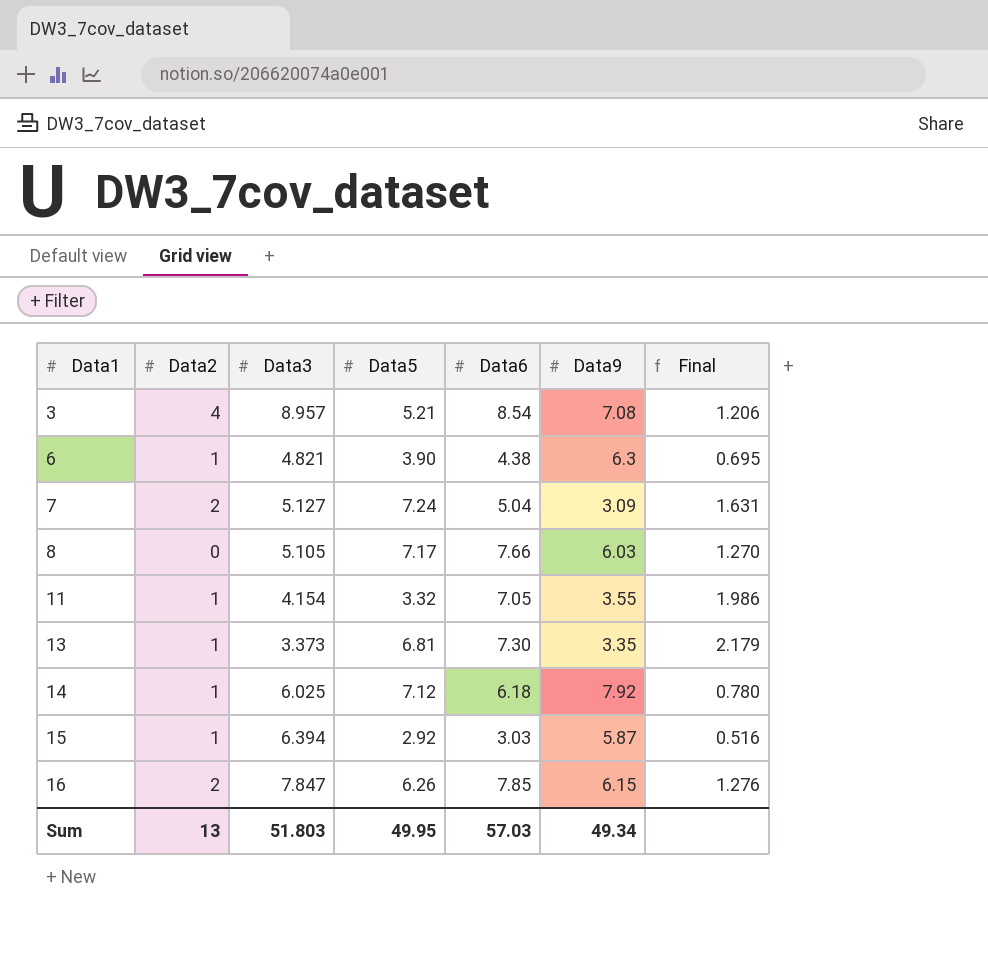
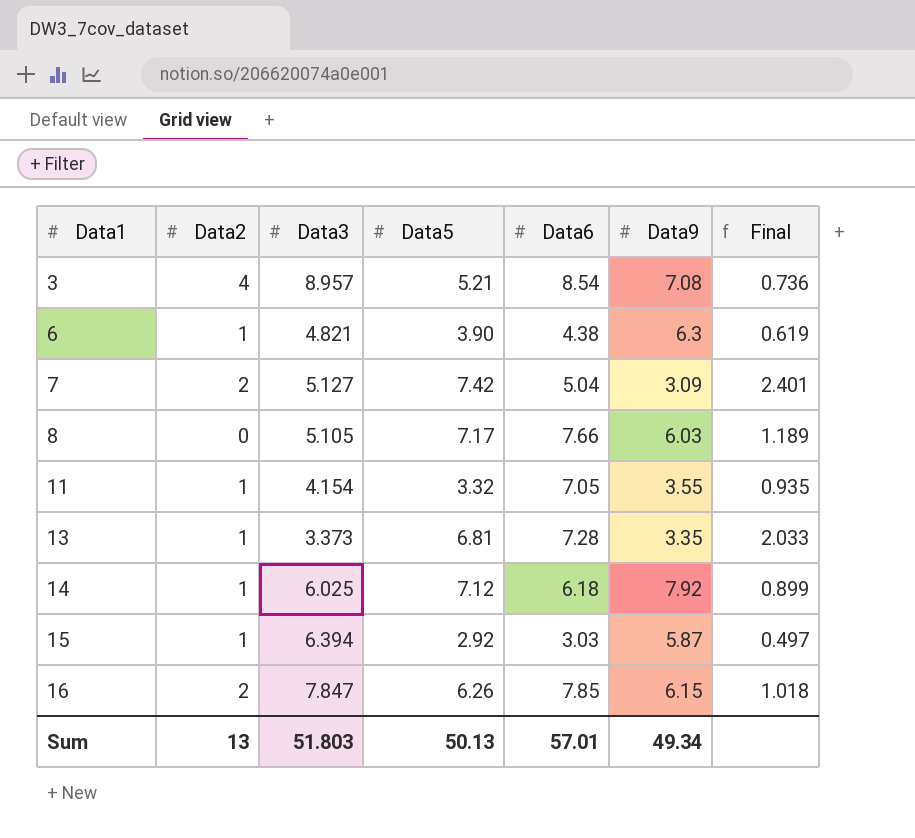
column Final | formula: [Data6] / [Data9] -> [Data5] / [Data9]
7 | Data5: 7.24 -> 7.42
13 | Data6: 7.30 -> 7.28
Sum | Data5: 49.95 -> 50.13
Sum | Data6: 57.03 -> 57.01

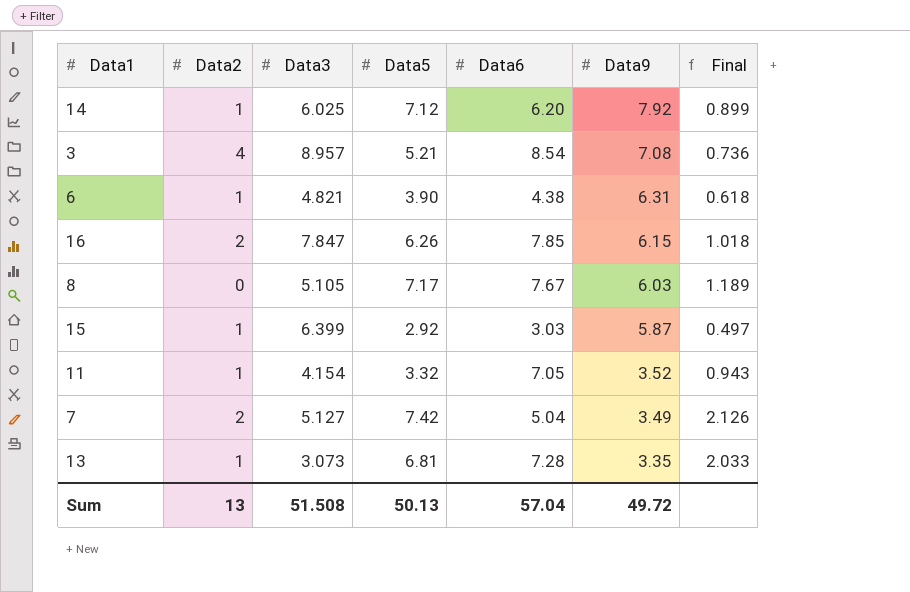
row order: Data1 ascending -> Data9 descending
14 | Data6: 6.18 -> 6.20
6 | Data9: 6.3 -> 6.31
6 | Final: 0.619 -> 0.618
8 | Data6: 7.66 -> 7.67
15 | Data3: 6.394 -> 6.399
11 | Data9: 3.55 -> 3.52
11 | Final: 0.935 -> 0.943
7 | Data9: 3.09 -> 3.49
7 | Final: 2.401 -> 2.126
13 | Data3: 3.373 -> 3.073
Sum | Data3: 51.803 -> 51.508
Sum | Data6: 57.01 -> 57.04
Sum | Data9: 49.34 -> 49.72

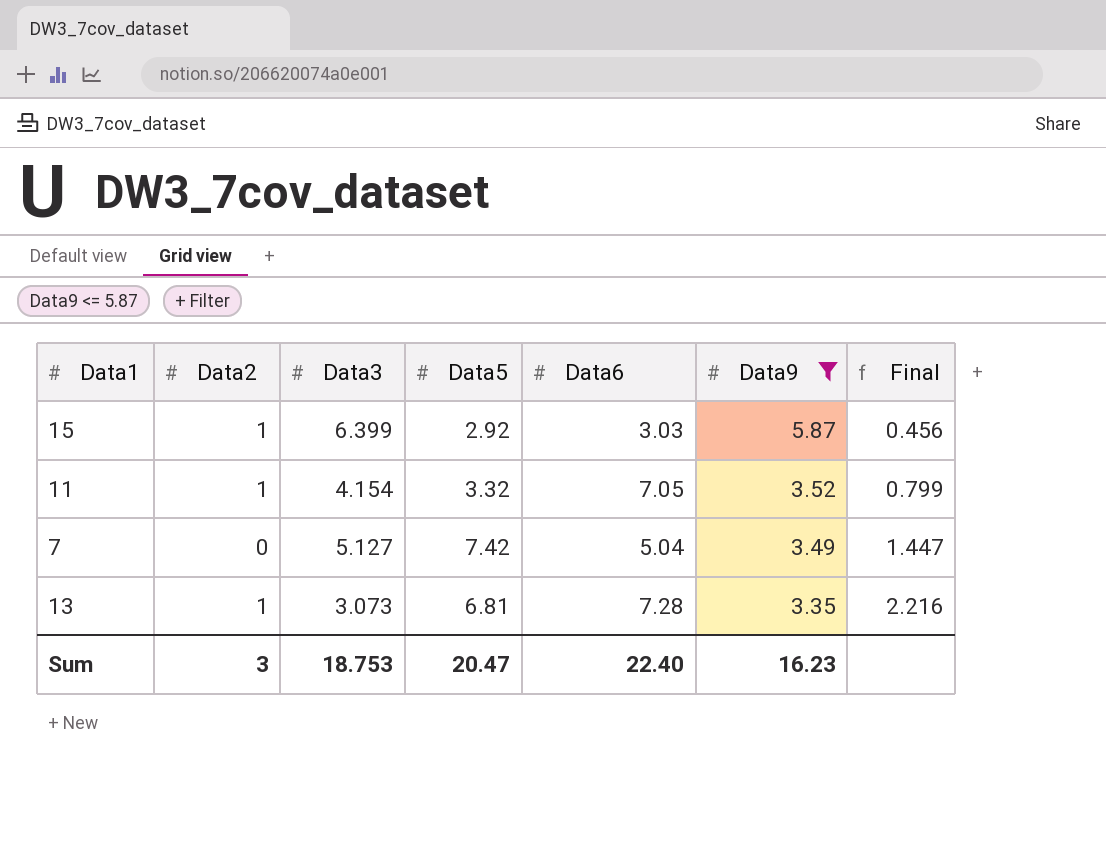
filter: none -> Data9 <= 5.87
column Final | formula: [Data5] / [Data9] -> [Data5] / [Data3]
7 | Data2: 2 -> 0
Sum | Data2: 13 -> 3
Sum | Data3: 51.508 -> 18.753
Sum | Data5: 50.13 -> 20.47
Sum | Data6: 57.04 -> 22.40
Sum | Data9: 49.72 -> 16.23

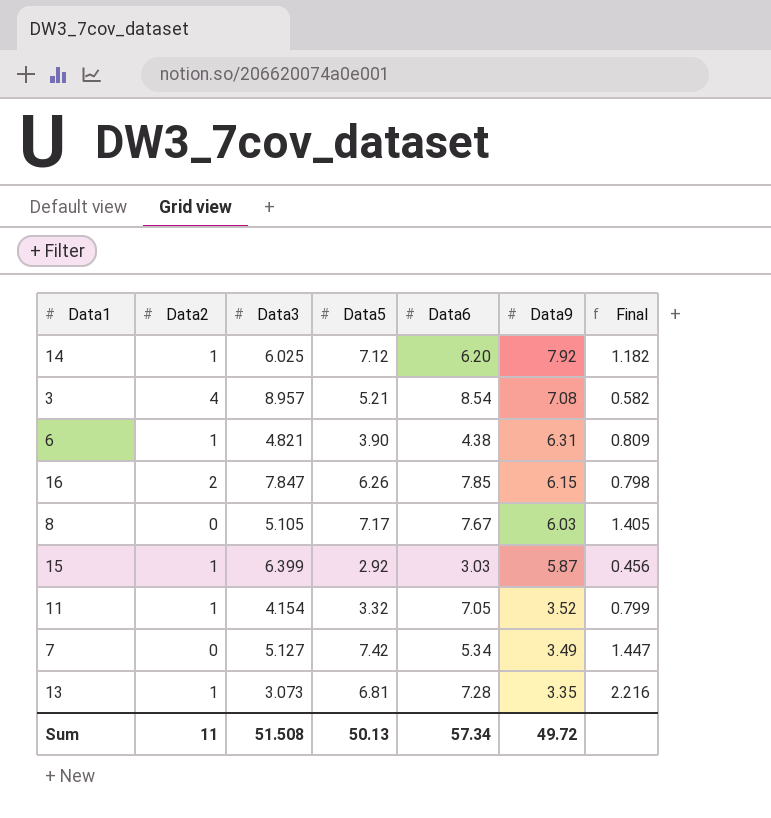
filter: Data9 <= 5.87 -> none
7 | Data6: 5.04 -> 5.34
Sum | Data2: 3 -> 11
Sum | Data3: 18.753 -> 51.508
Sum | Data5: 20.47 -> 50.13
Sum | Data6: 22.40 -> 57.34
Sum | Data9: 16.23 -> 49.72

